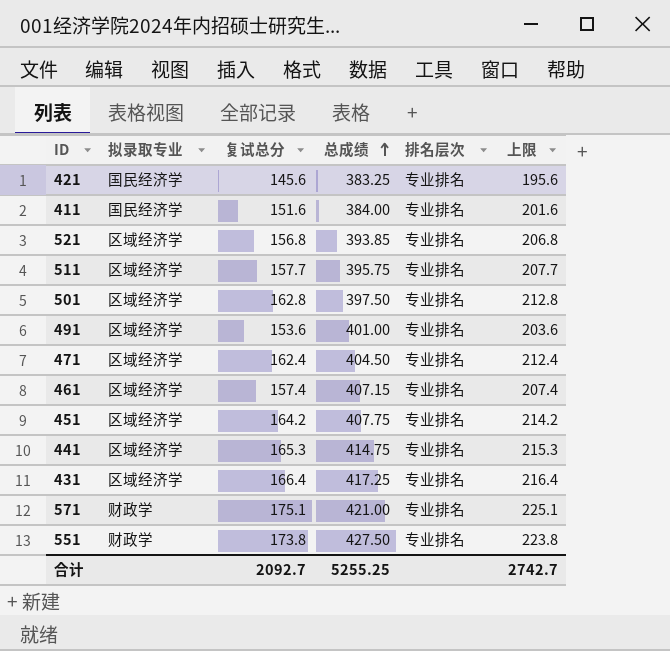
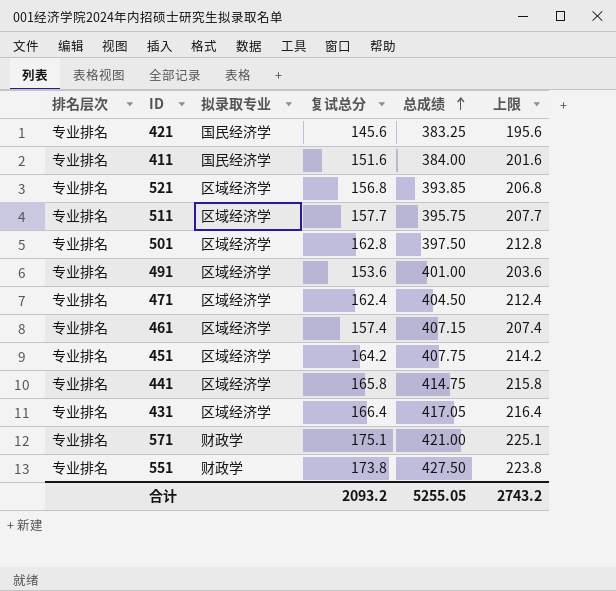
column 排名层次 | position: 5 -> 1
441 | 复试总分: 165.3 -> 165.8
441 | 上限: 215.3 -> 215.8
431 | 总成绩: 417.25 -> 417.05
合计 | 复试总分: 2092.7 -> 2093.2
合计 | 总成绩: 5255.25 -> 5255.05
合计 | 上限: 2742.7 -> 2743.2

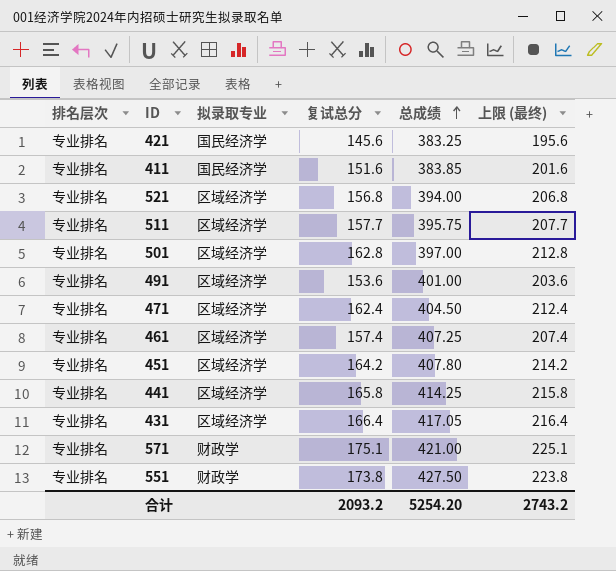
column name: 上限 -> 上限 (最终)
411 | 总成绩: 384.00 -> 383.85
521 | 总成绩: 393.85 -> 394.00
501 | 总成绩: 397.50 -> 397.00
461 | 总成绩: 407.15 -> 407.25
451 | 总成绩: 407.75 -> 407.80
441 | 总成绩: 414.75 -> 414.25
合计 | 总成绩: 5255.05 -> 5254.20

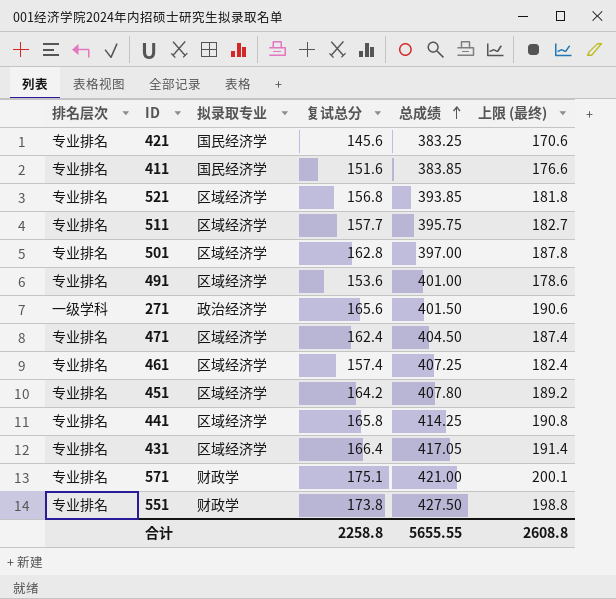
column 上限 (最终) | formula: [复试总分] + 50 -> [复试总分] + 25
521 | 总成绩: 394.00 -> 393.85
row 271: none -> 一级学科 | 政治经济学 | 165.6 | 401.50 | 190.6
合计 | 复试总分: 2093.2 -> 2258.8
合计 | 总成绩: 5254.20 -> 5655.55
合计 | 上限 (最终): 2743.2 -> 2608.8

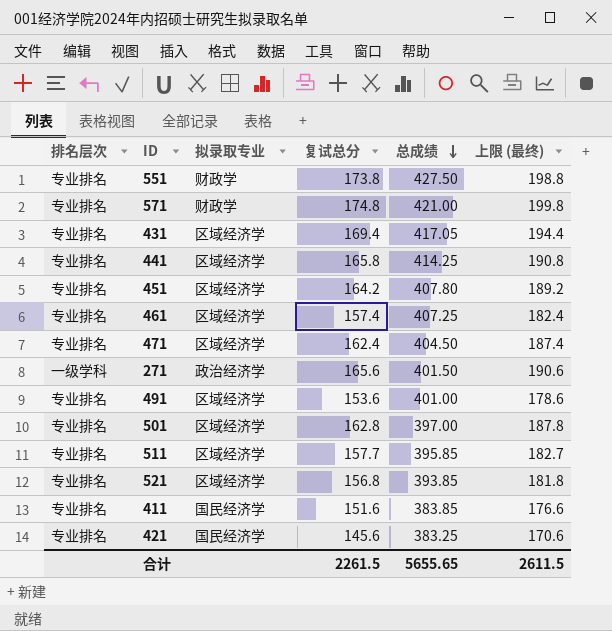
row order: 总成绩 ascending -> 总成绩 descending
571 | 复试总分: 175.1 -> 174.8
571 | 上限 (最终): 200.1 -> 199.8
431 | 复试总分: 166.4 -> 169.4
431 | 上限 (最终): 191.4 -> 194.4
511 | 总成绩: 395.75 -> 395.85
合计 | 复试总分: 2258.8 -> 2261.5
合计 | 总成绩: 5655.55 -> 5655.65
合计 | 上限 (最终): 2608.8 -> 2611.5

